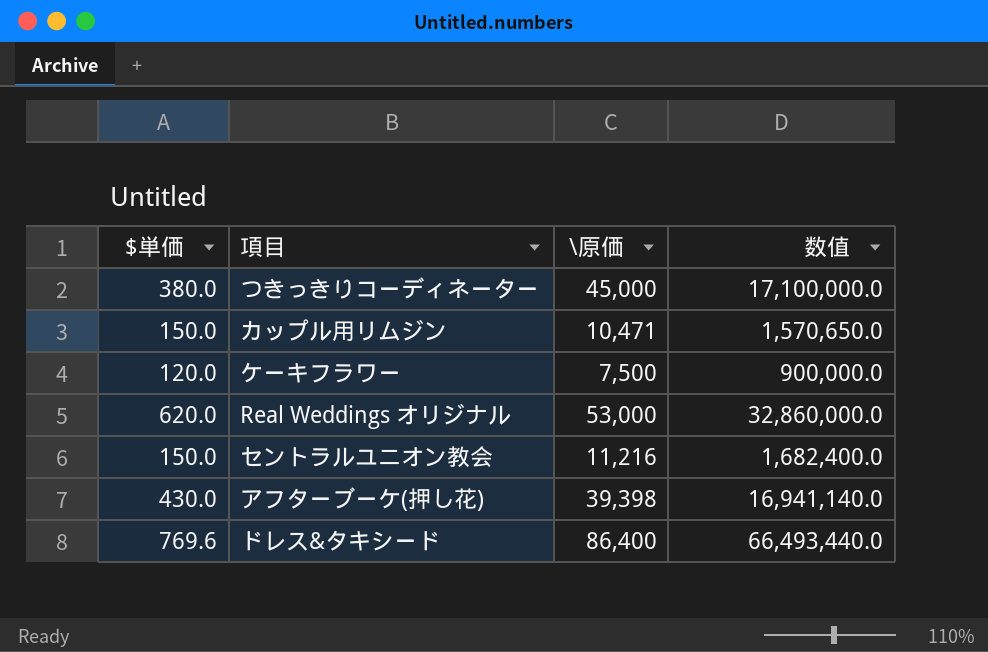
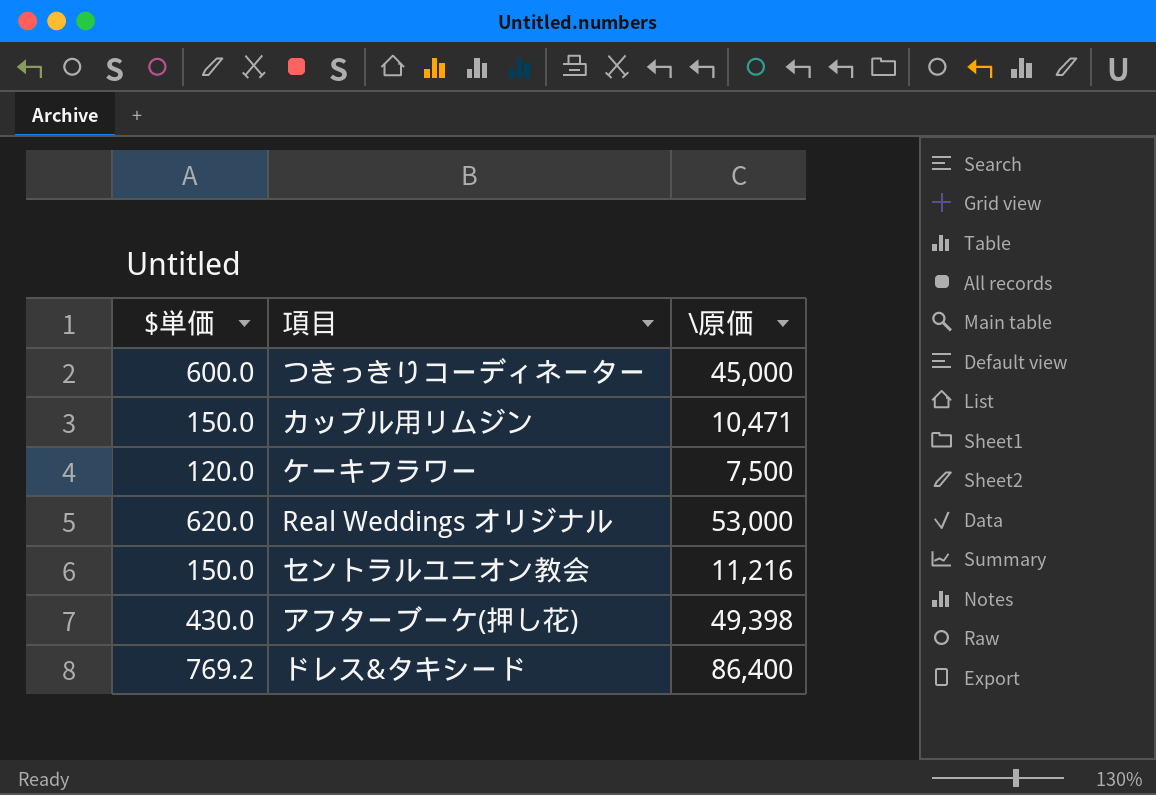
column 数值 | formula: [$単価] * [\原価] -> none
つきっきりコーディネーター | $単価: 380.0 -> 600.0
アフターブーケ(押し花) | \原価: 39,398 -> 49,398
ドレス&タキシード | $単価: 769.6 -> 769.2

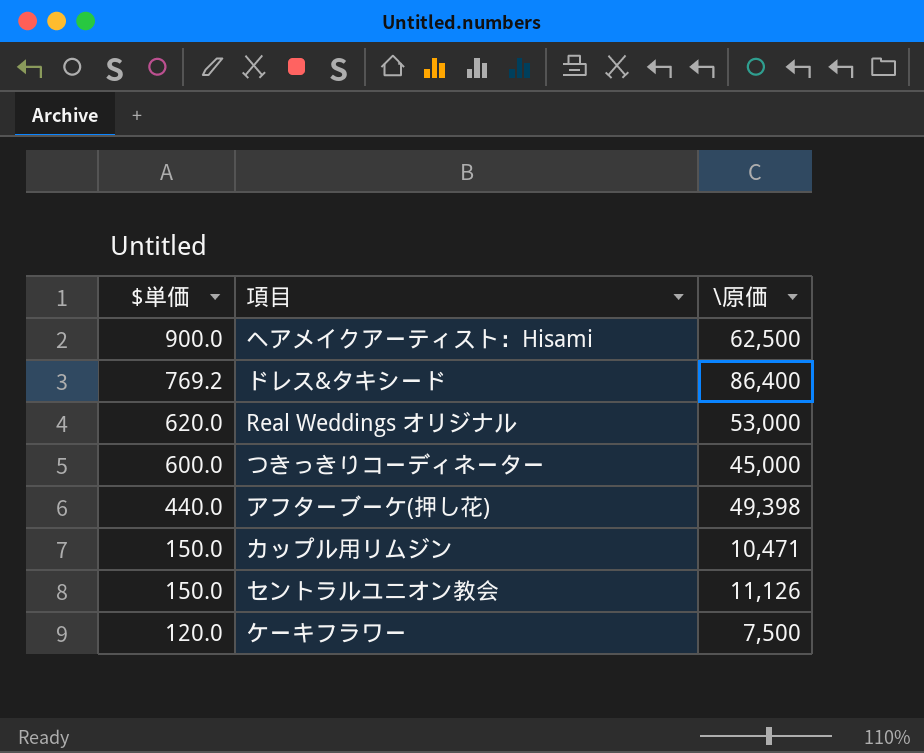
row order: none -> $単価 descending
row ヘアメイクアーティスト：Hisami: none -> 900.0 | 62,500
アフターブーケ(押し花) | $単価: 430.0 -> 440.0
セントラルユニオン教会 | \原価: 11,216 -> 11,126

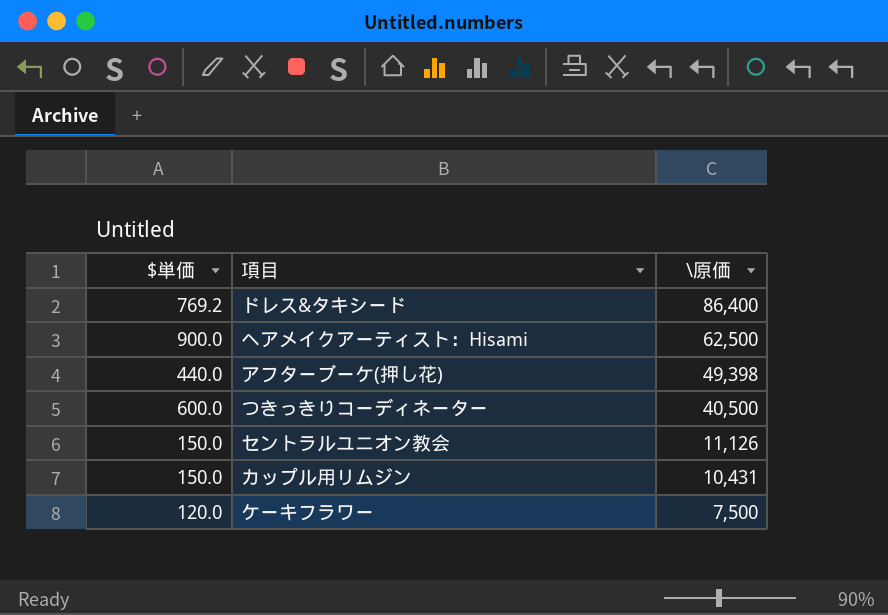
row order: $単価 descending -> \原価 descending
row Real Weddings オリジナル: 620.0 | 53,000 -> none
つきっきりコーディネーター | \原価: 45,000 -> 40,500
カップル用リムジン | \原価: 10,471 -> 10,431

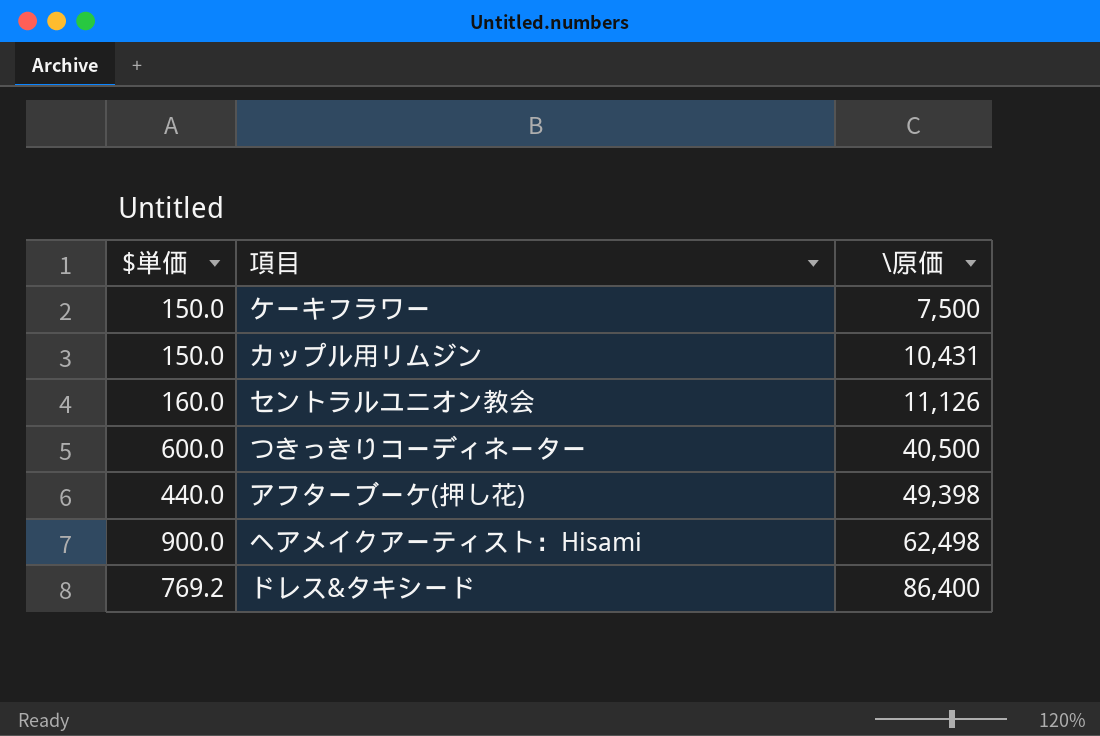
row order: \原価 descending -> \原価 ascending
ケーキフラワー | $単価: 120.0 -> 150.0
セントラルユニオン教会 | $単価: 150.0 -> 160.0
ヘアメイクアーティスト：Hisami | \原価: 62,500 -> 62,498

